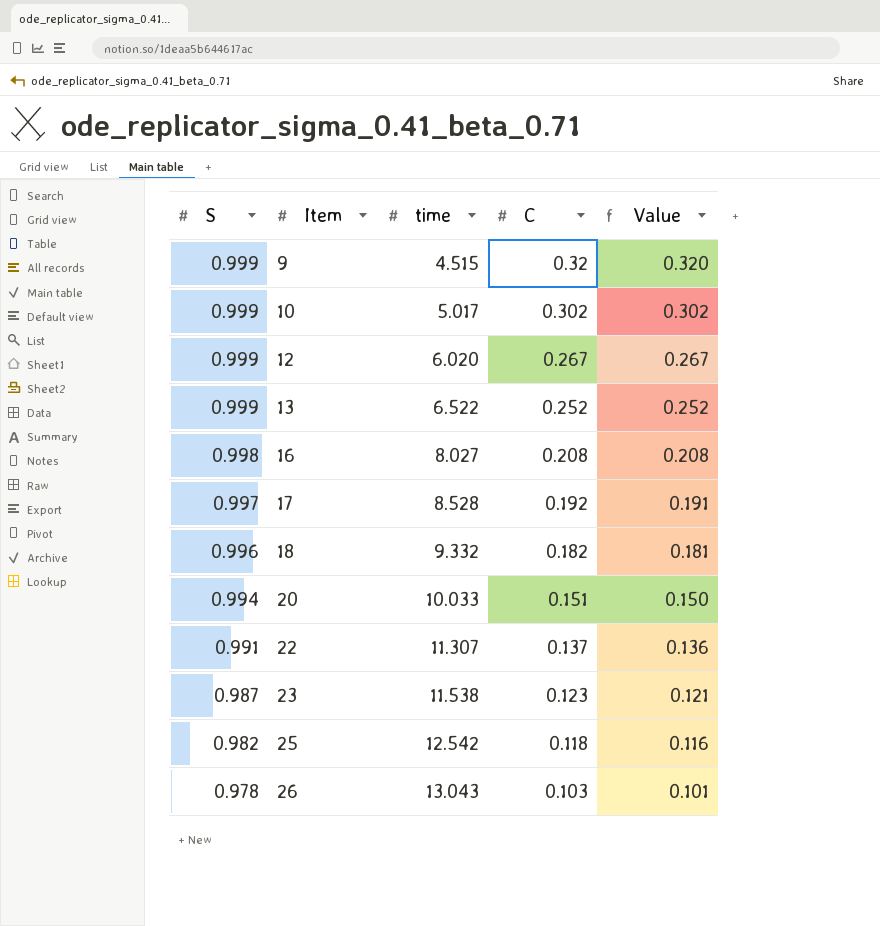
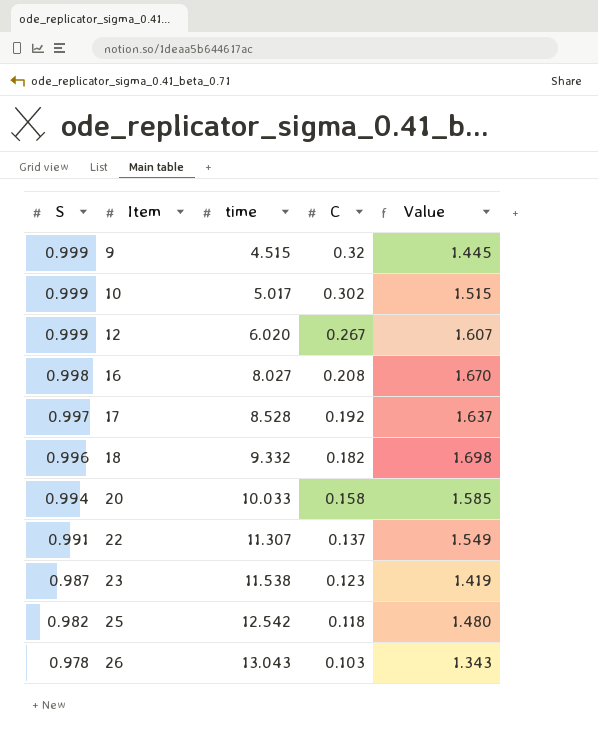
column Value | formula: [S] * [C] -> [time] * [C]
row 13: 0.999 | 6.522 | 0.252 | 0.252 -> none
20 | C: 0.151 -> 0.158

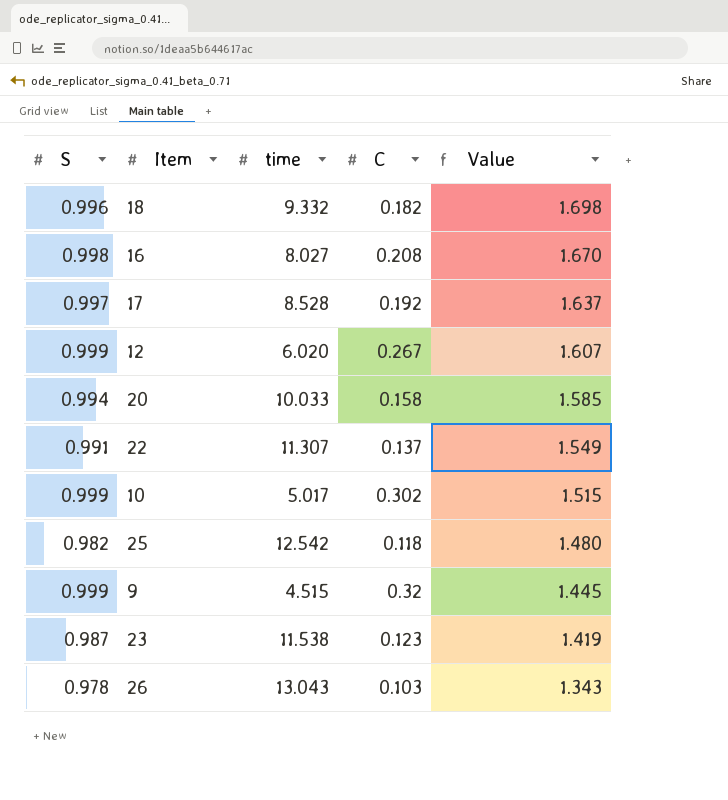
row order: S descending -> Value descending

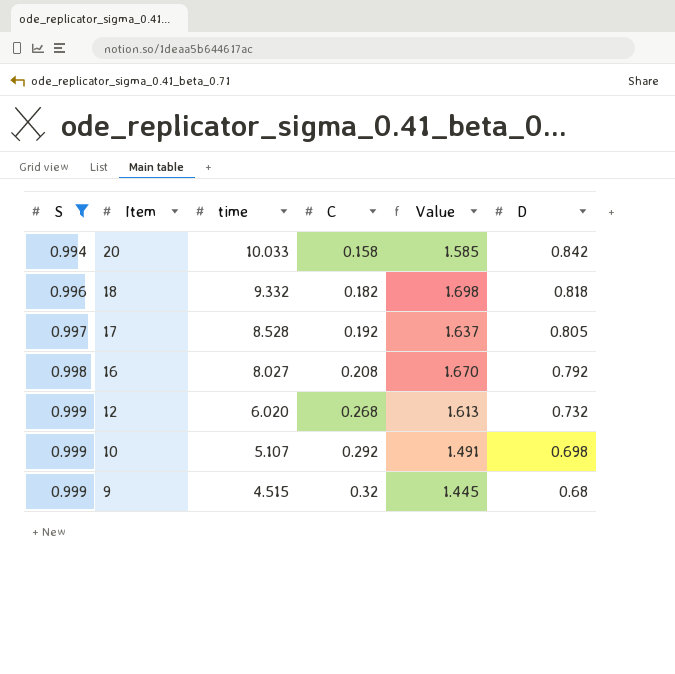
filter: none -> S >= 0.994
row order: Value descending -> S ascending
column D | position: none -> 6
12 | C: 0.267 -> 0.268
12 | Value: 1.607 -> 1.613
10 | time: 5.017 -> 5.107
10 | C: 0.302 -> 0.292
10 | Value: 1.515 -> 1.491

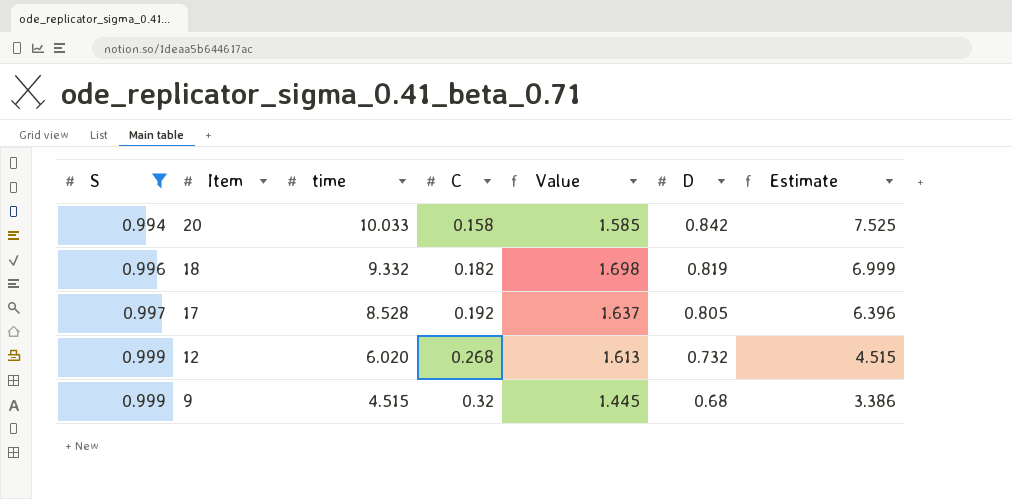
column Estimate | formula: none -> [time] * 0.75
row 16: 0.998 | 8.027 | 0.208 | 1.670 | 0.792 -> none
row 10: 0.999 | 5.107 | 0.292 | 1.491 | 0.698 -> none
18 | D: 0.818 -> 0.819

